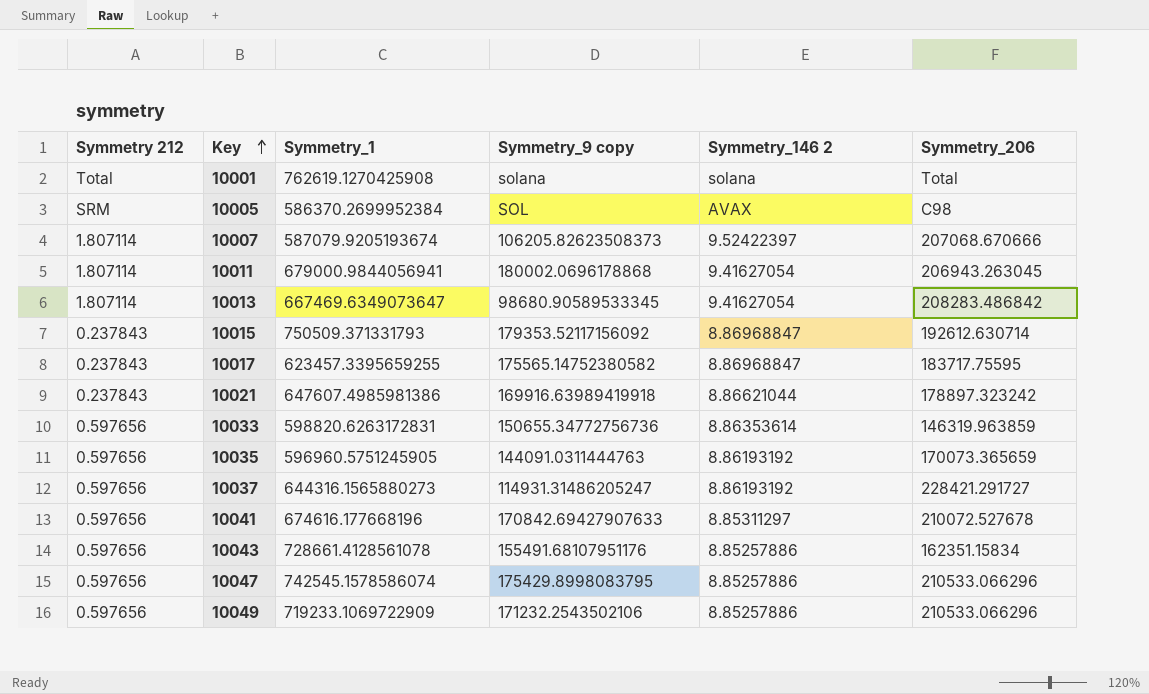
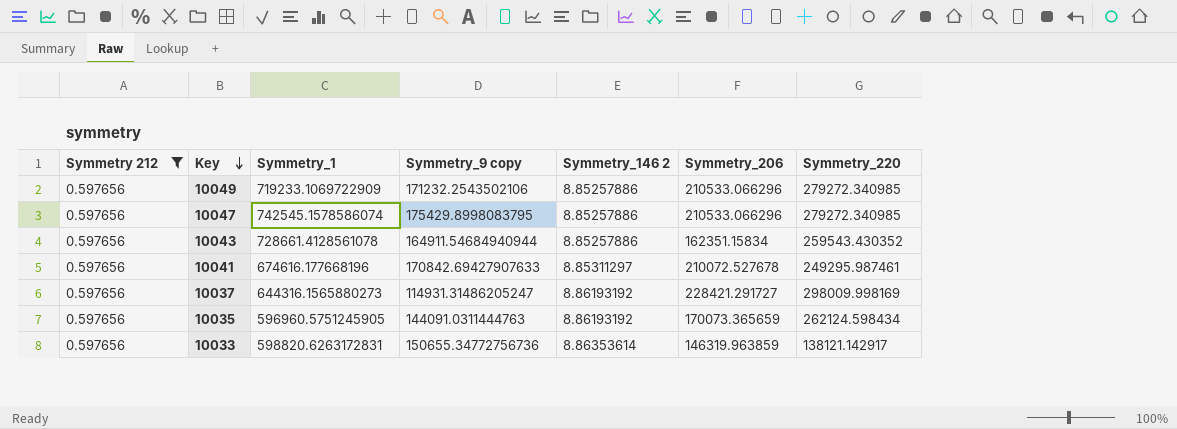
filter: none -> Symmetry 212 = 0.597656
row order: Key ascending -> Key descending
column Symmetry_220 | position: none -> 7
10043 | Symmetry_9 copy: 155491.68107951176 -> 164911.54684940944

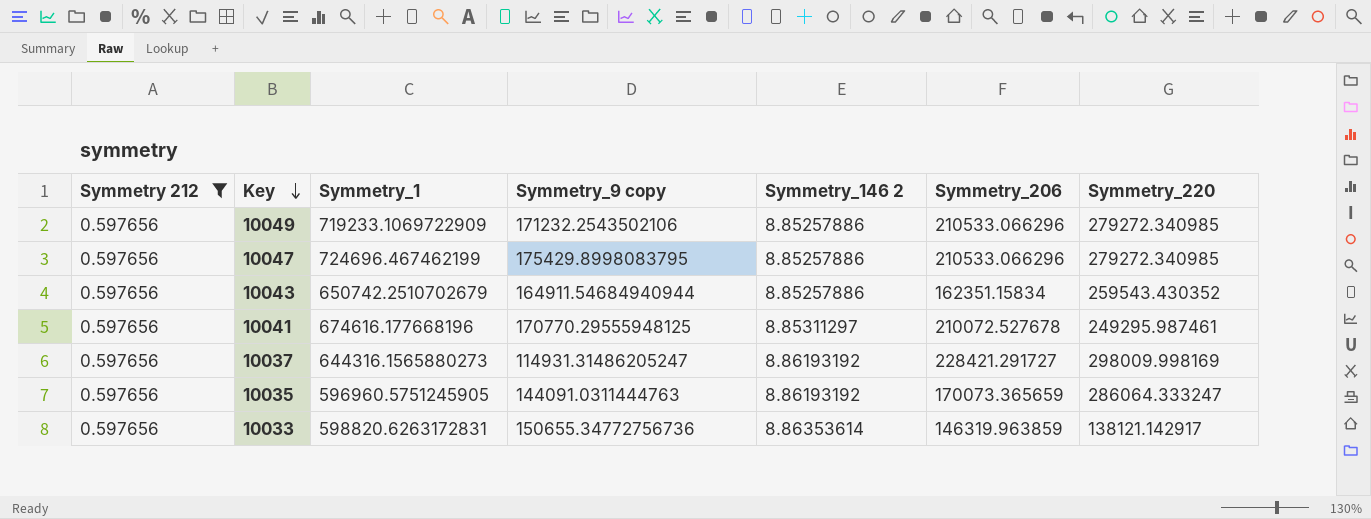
10047 | Symmetry_1: 742545.1578586074 -> 724696.467462199
10043 | Symmetry_1: 728661.4128561078 -> 650742.2510702679
10041 | Symmetry_9 copy: 170842.69427907633 -> 170770.29555948125
10035 | Symmetry_220: 262124.598434 -> 286064.333247

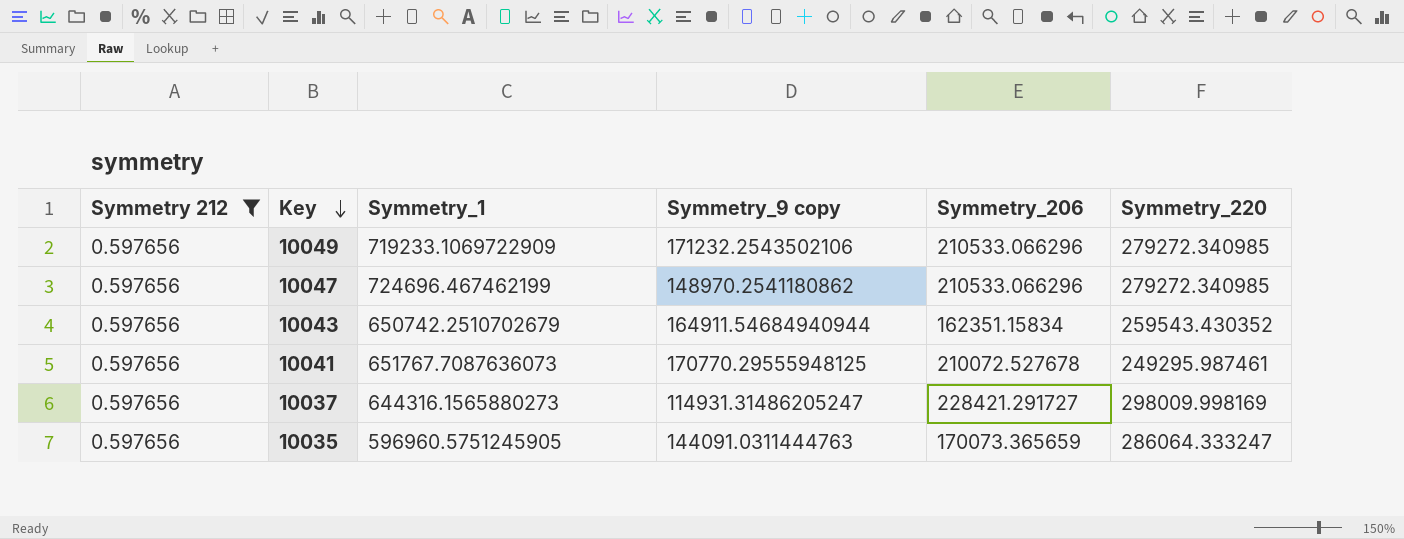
column Symmetry_146 2 | position: 5 -> none
row 10033: 0.597656 | 598820.6263172831 | 150655.34772756736 | 8.86353614 | 146319.963859 | 138121.142917 -> none
10047 | Symmetry_9 copy: 175429.8998083795 -> 148970.2541180862
10041 | Symmetry_1: 674616.177668196 -> 651767.7087636073

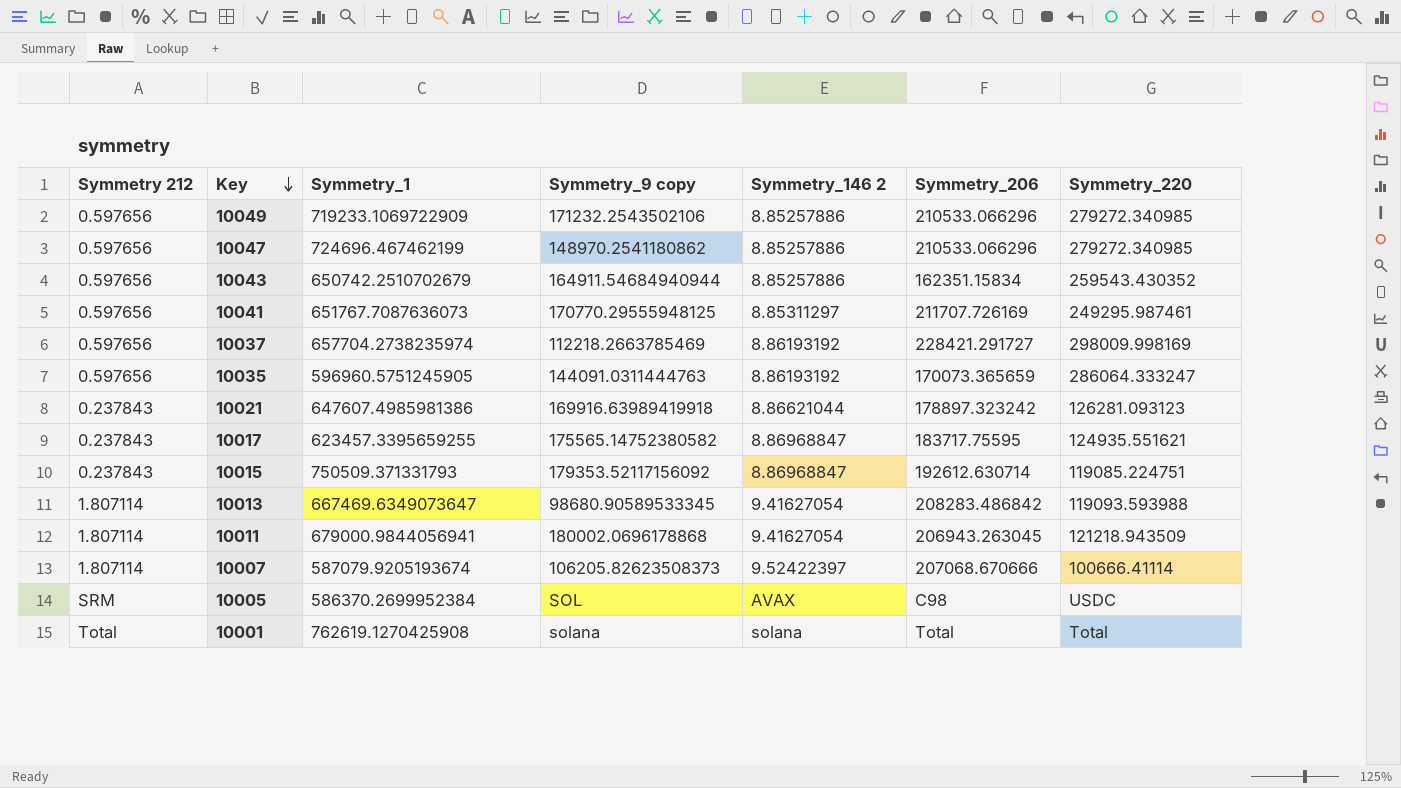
filter: Symmetry 212 = 0.597656 -> none
column Symmetry_146 2 | position: none -> 5
10041 | Symmetry_206: 210072.527678 -> 211707.726169
10037 | Symmetry_1: 644316.1565880273 -> 657704.2738235974
10037 | Symmetry_9 copy: 114931.31486205247 -> 112218.2663785469

